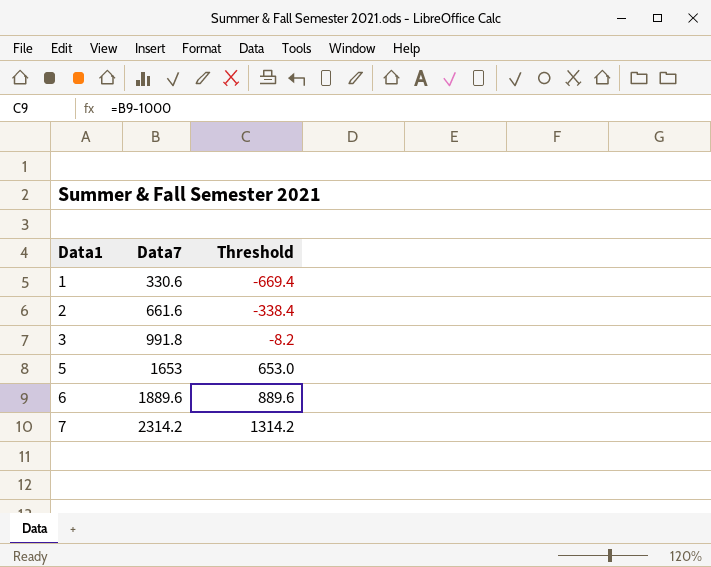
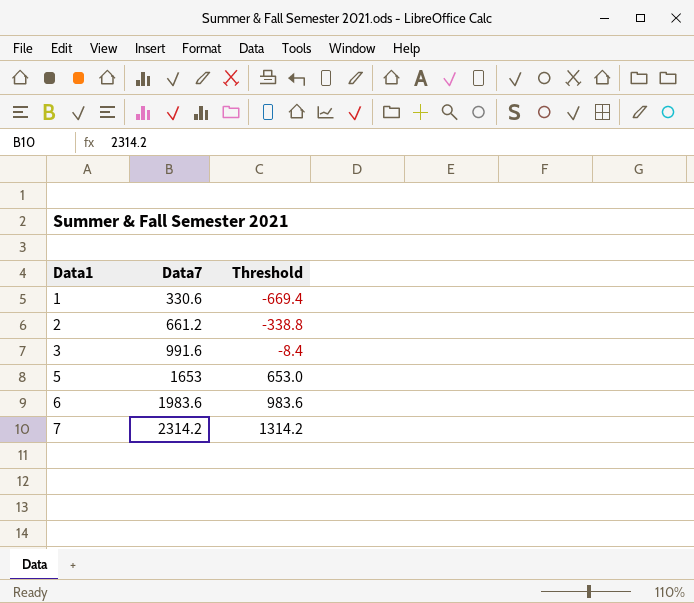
2 | Data7: 661.6 -> 661.2
2 | Threshold: -338.4 -> -338.8
3 | Data7: 991.8 -> 991.6
3 | Threshold: -8.2 -> -8.4
6 | Data7: 1889.6 -> 1983.6
6 | Threshold: 889.6 -> 983.6

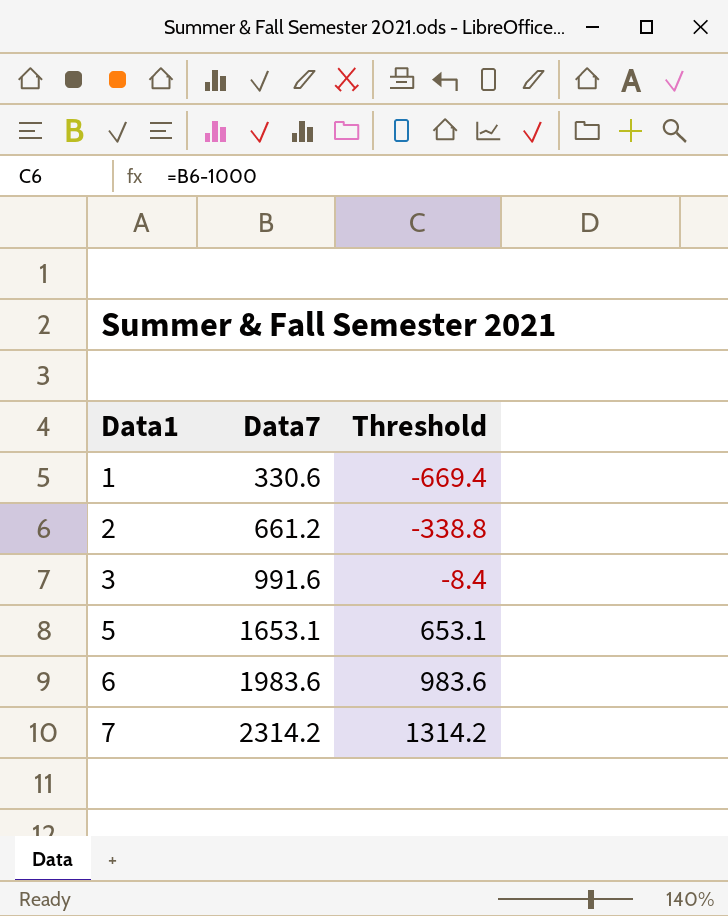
5 | Data7: 1653 -> 1653.1
5 | Threshold: 653.0 -> 653.1

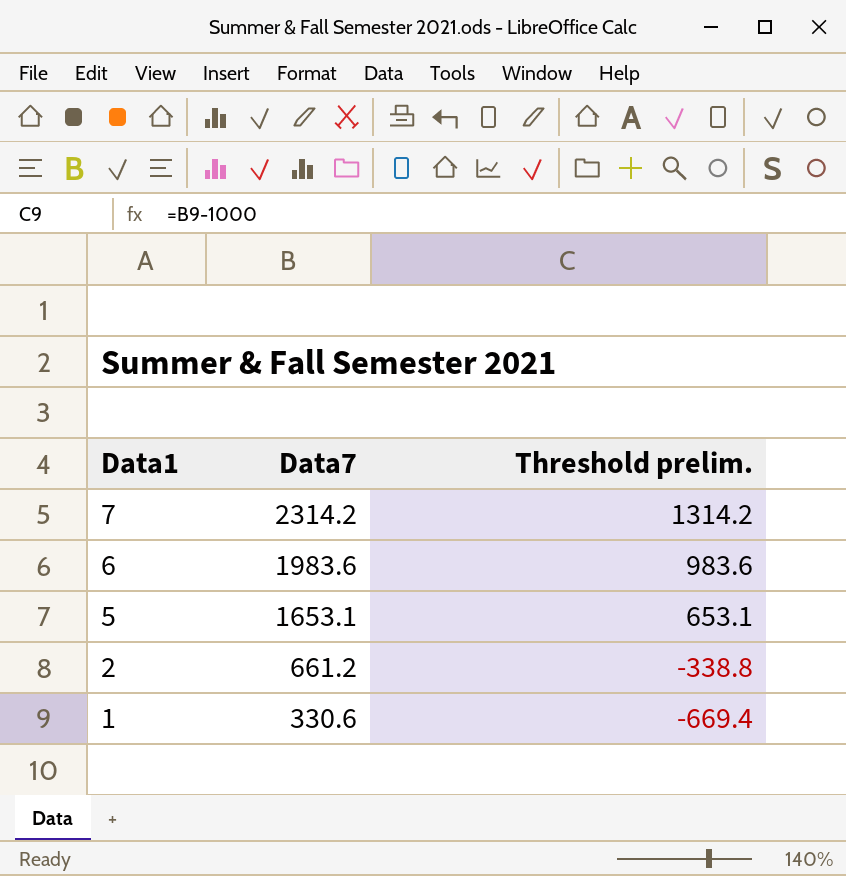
row order: Data1 ascending -> Data1 descending
column name: Threshold -> Threshold prelim.
row 3: 991.6 | -8.4 -> none

